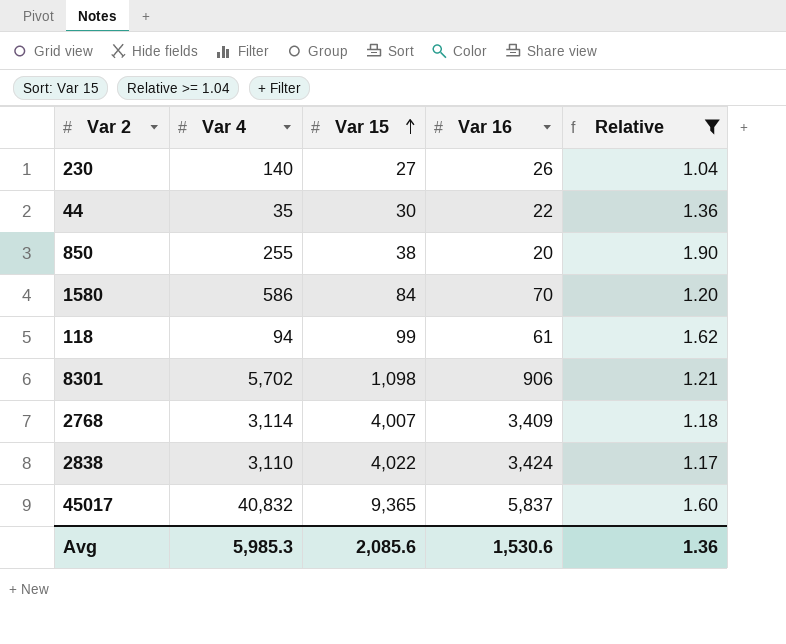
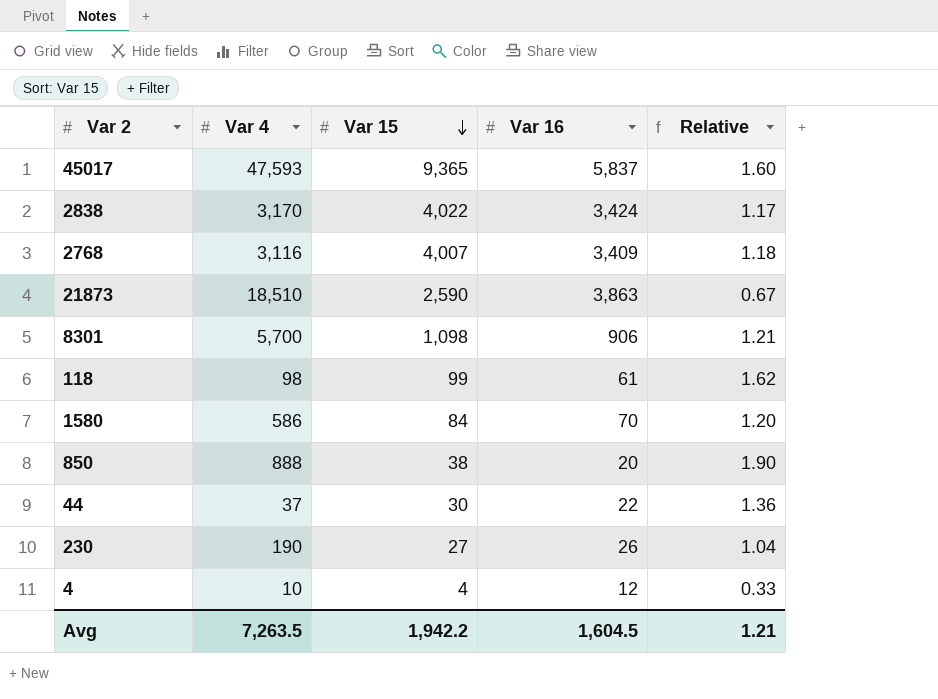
filter: Relative >= 1.04 -> none
row order: Var 15 ascending -> Var 15 descending
45017 | Var 4: 40,832 -> 47,593
2838 | Var 4: 3,110 -> 3,170
2768 | Var 4: 3,114 -> 3,116
8301 | Var 4: 5,702 -> 5,700
118 | Var 4: 94 -> 98
850 | Var 4: 255 -> 888
44 | Var 4: 35 -> 37
230 | Var 4: 140 -> 190
Avg | Var 4: 5,985.3 -> 7,263.5
Avg | Var 15: 2,085.6 -> 1,942.2
Avg | Var 16: 1,530.6 -> 1,604.5
Avg | Relative: 1.36 -> 1.21

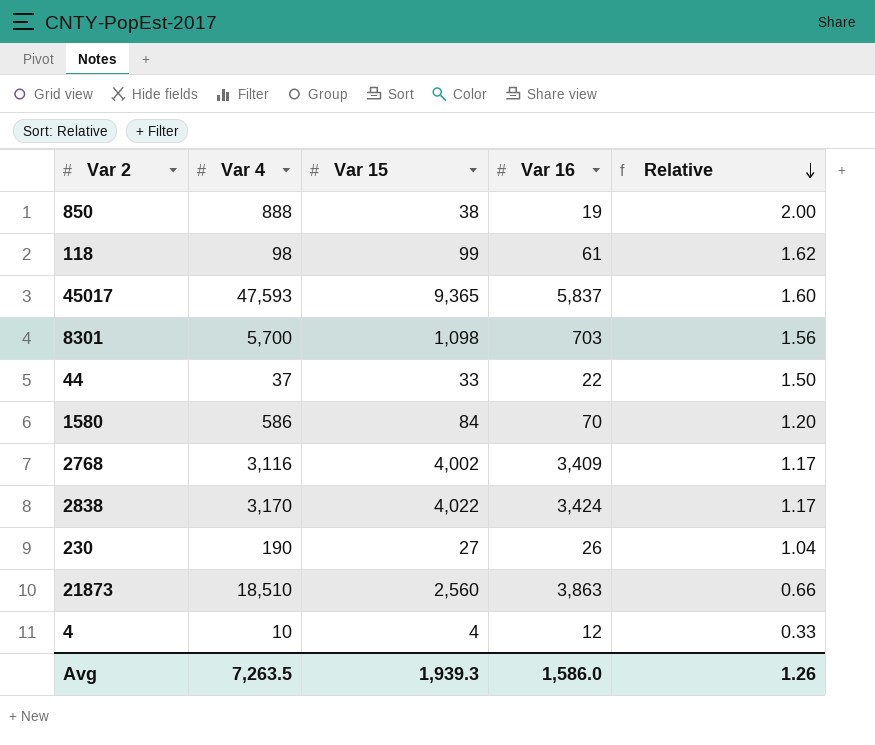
row order: Var 15 descending -> Relative descending
850 | Var 16: 20 -> 19
850 | Relative: 1.90 -> 2.00
8301 | Var 16: 906 -> 703
8301 | Relative: 1.21 -> 1.56
44 | Var 15: 30 -> 33
44 | Relative: 1.36 -> 1.50
2768 | Var 15: 4,007 -> 4,002
2768 | Relative: 1.18 -> 1.17
21873 | Var 15: 2,590 -> 2,560
21873 | Relative: 0.67 -> 0.66
Avg | Var 15: 1,942.2 -> 1,939.3
Avg | Var 16: 1,604.5 -> 1,586.0
Avg | Relative: 1.21 -> 1.26

